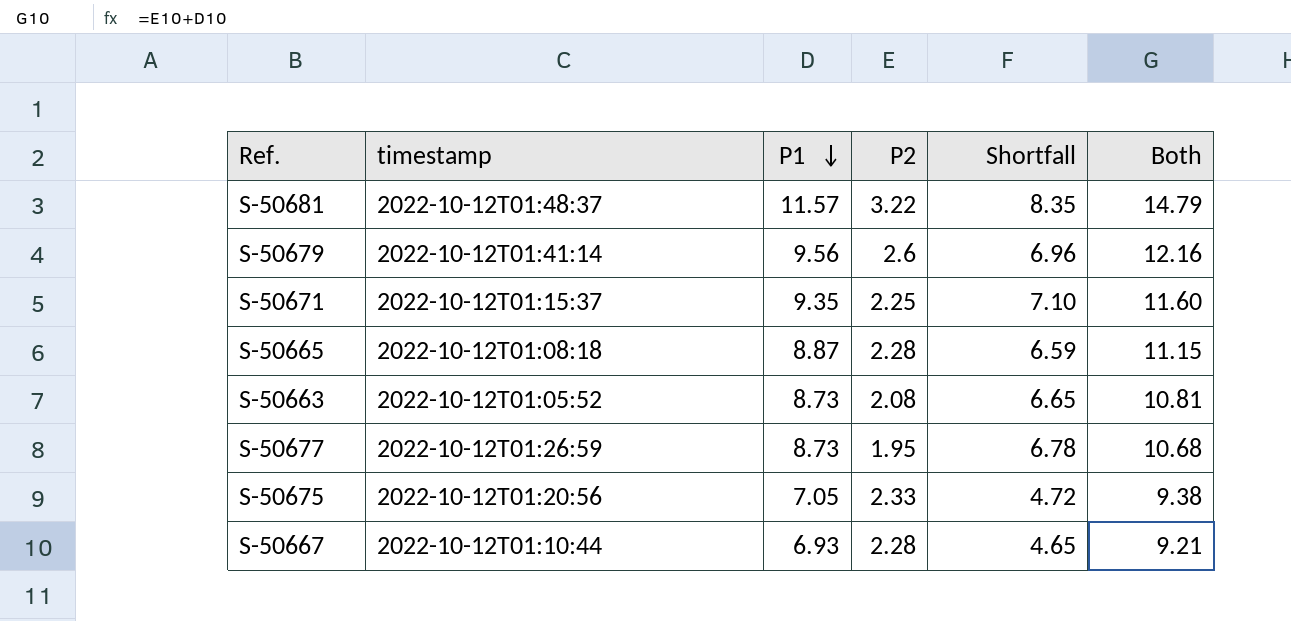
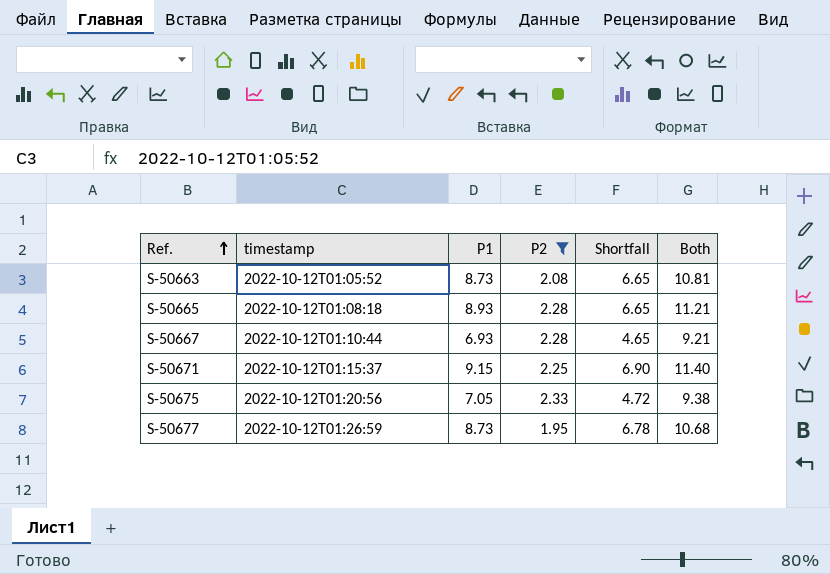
filter: none -> P2 <= 2.33
row order: P1 descending -> Ref. ascending
S-50665 | P1: 8.87 -> 8.93
S-50665 | Shortfall: 6.59 -> 6.65
S-50665 | Both: 11.15 -> 11.21
S-50671 | P1: 9.35 -> 9.15
S-50671 | Shortfall: 7.10 -> 6.90
S-50671 | Both: 11.60 -> 11.40

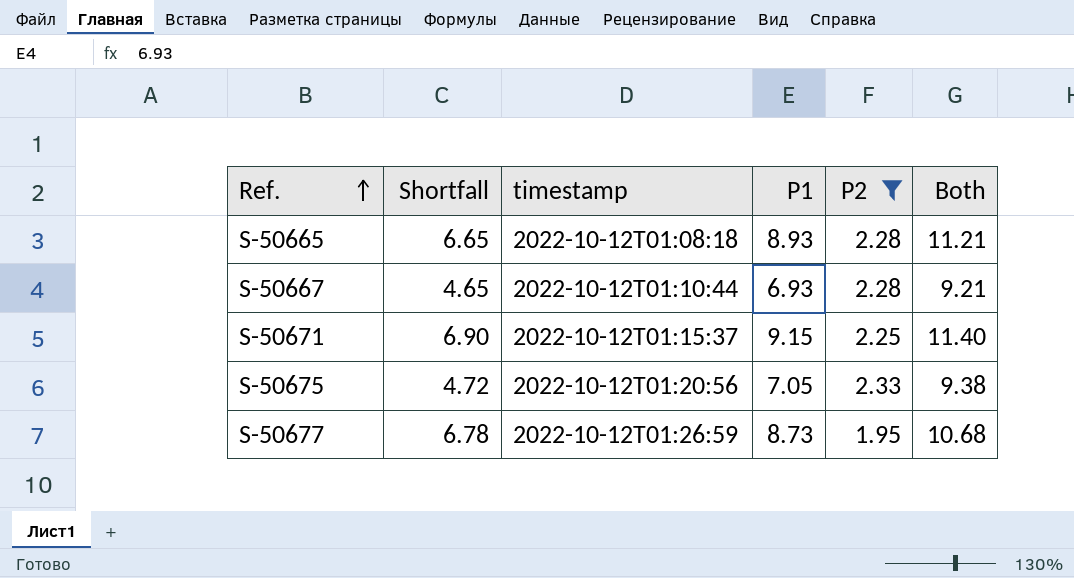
column Shortfall | position: 5 -> 2
row S-50663: 2022-10-12T01:05:52 | 8.73 | 2.08 | 6.65 | 10.81 -> none

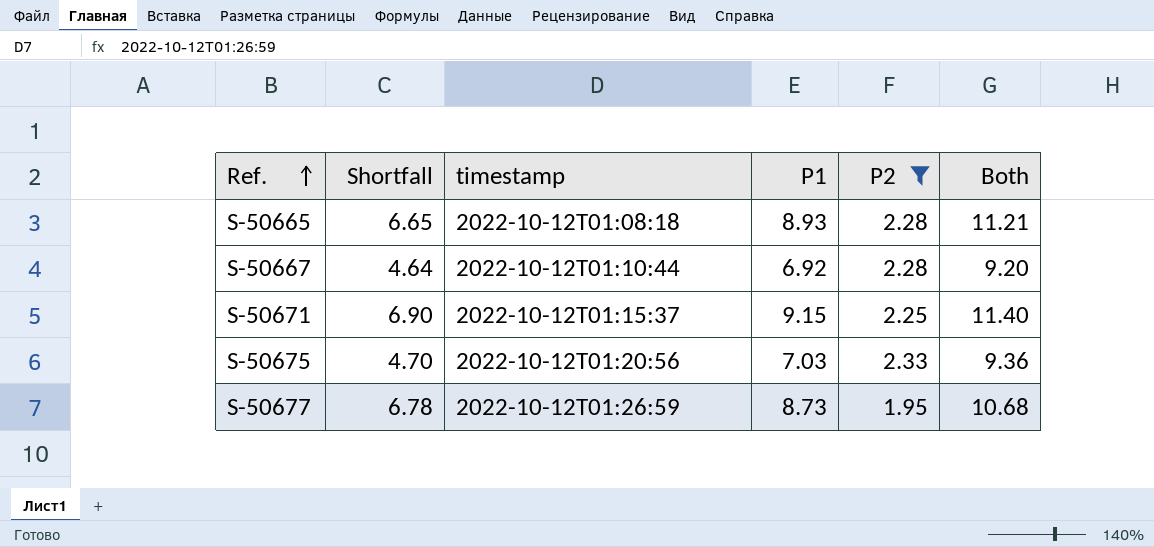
S-50667 | Shortfall: 4.65 -> 4.64
S-50667 | P1: 6.93 -> 6.92
S-50667 | Both: 9.21 -> 9.20
S-50675 | Shortfall: 4.72 -> 4.70
S-50675 | P1: 7.05 -> 7.03
S-50675 | Both: 9.38 -> 9.36

